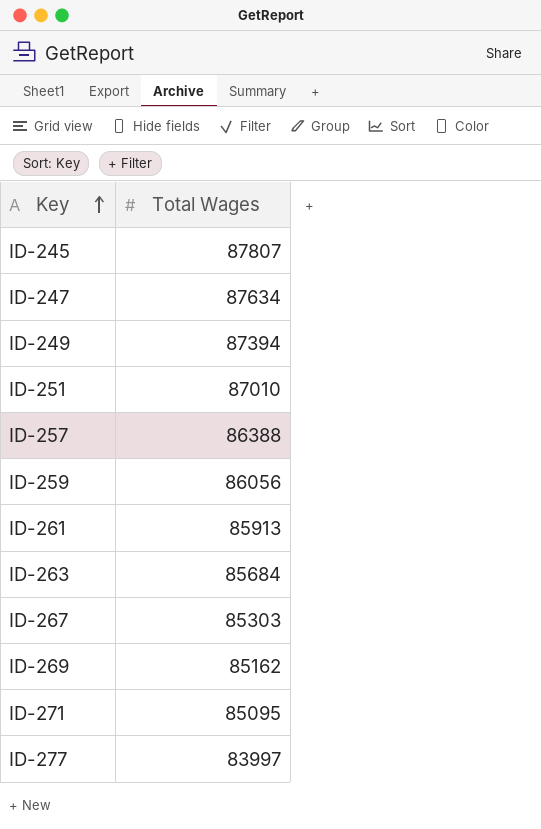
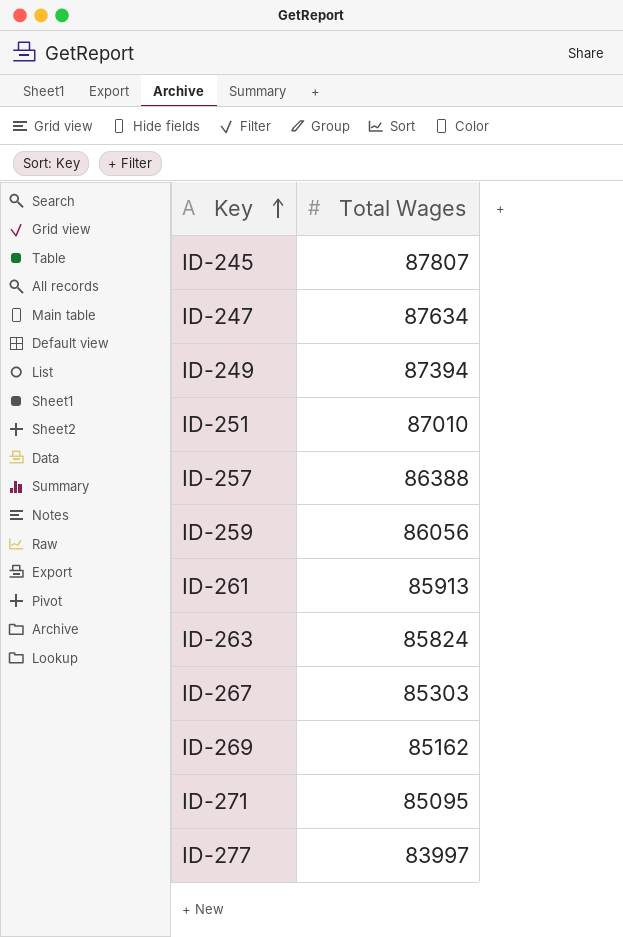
ID-263 | Total Wages: 85684 -> 85824

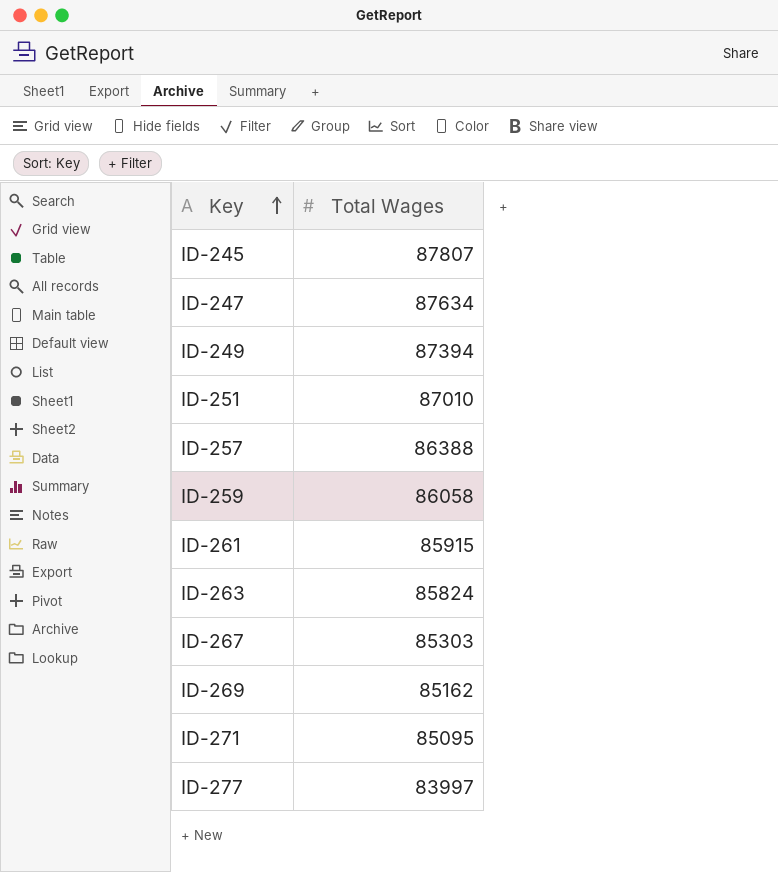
ID-259 | Total Wages: 86056 -> 86058
ID-261 | Total Wages: 85913 -> 85915

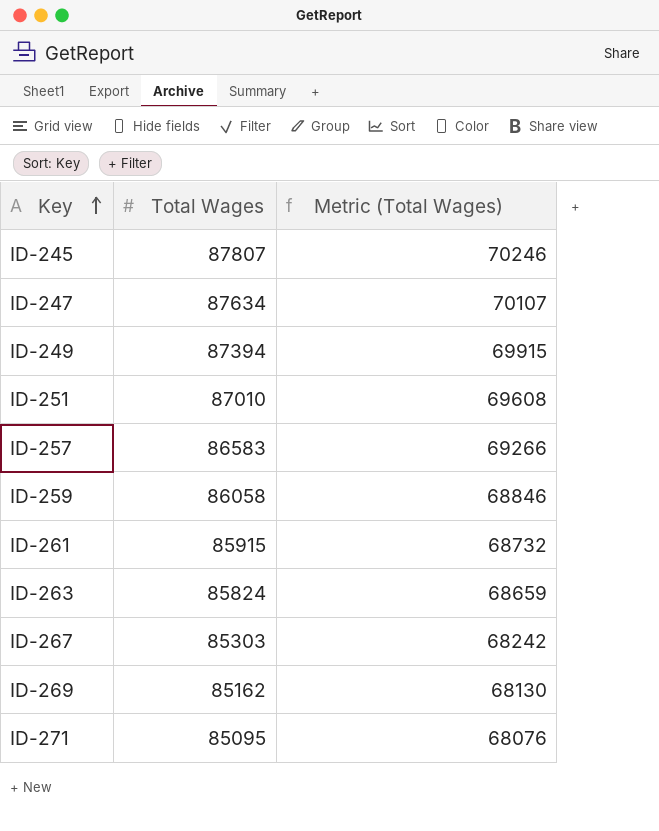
column Metric (Total Wages) | formula: none -> [Total Wages] * 0.8
row ID-277: 83997 -> none
ID-257 | Total Wages: 86388 -> 86583

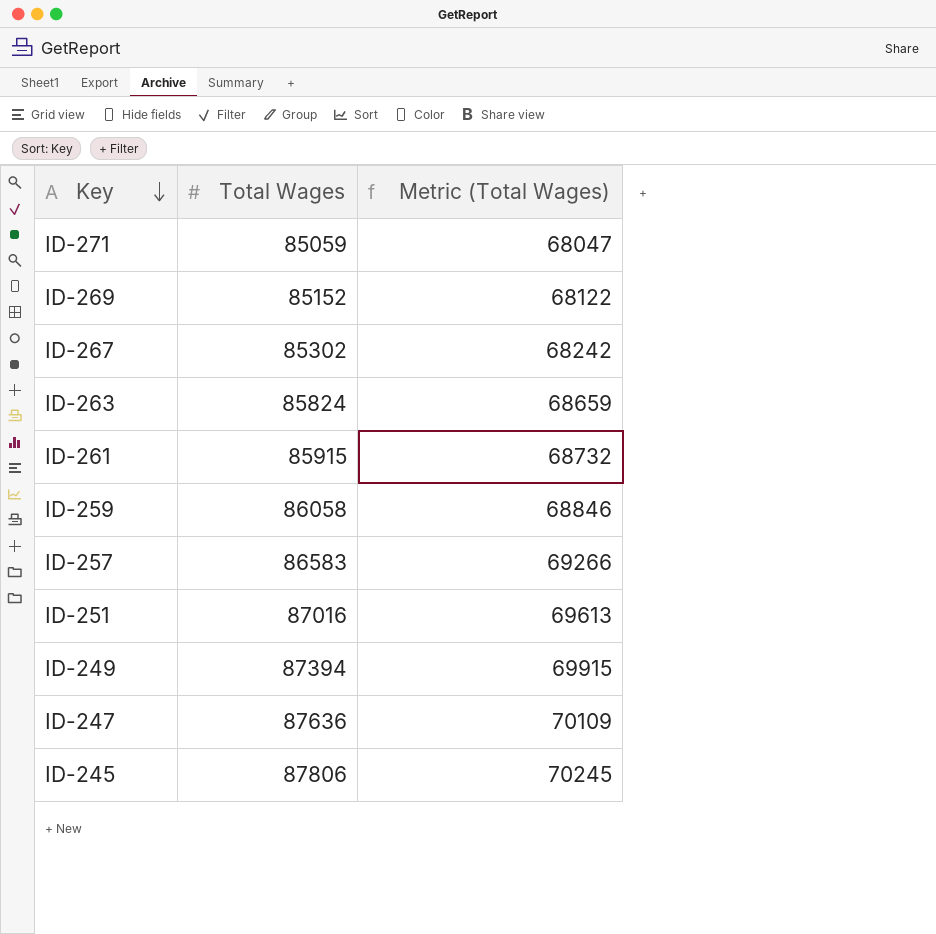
row order: Key ascending -> Key descending
ID-271 | Total Wages: 85095 -> 85059
ID-271 | Metric (Total Wages): 68076 -> 68047
ID-269 | Total Wages: 85162 -> 85152
ID-269 | Metric (Total Wages): 68130 -> 68122
ID-267 | Total Wages: 85303 -> 85302
ID-251 | Total Wages: 87010 -> 87016
ID-251 | Metric (Total Wages): 69608 -> 69613
ID-247 | Total Wages: 87634 -> 87636
ID-247 | Metric (Total Wages): 70107 -> 70109
ID-245 | Total Wages: 87807 -> 87806
ID-245 | Metric (Total Wages): 70246 -> 70245

